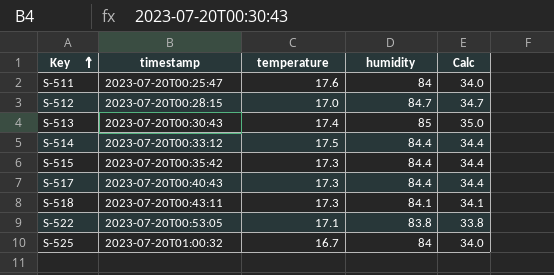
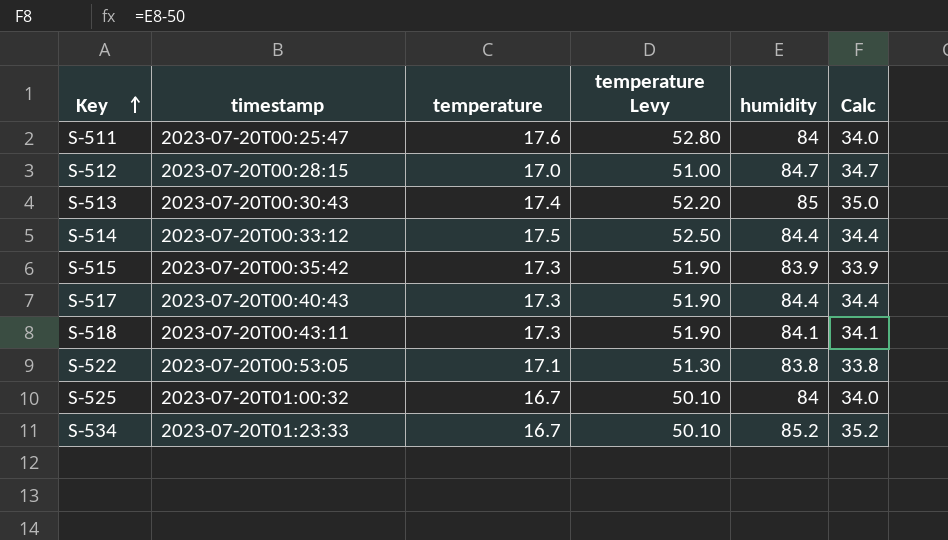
column temperature Levy | formula: none -> [temperature] * 3
S-515 | humidity: 84.4 -> 83.9
S-515 | Calc: 34.4 -> 33.9
row S-534: none -> 2023-07-20T01:23:33 | 16.7 | 50.10 | 85.2 | 35.2

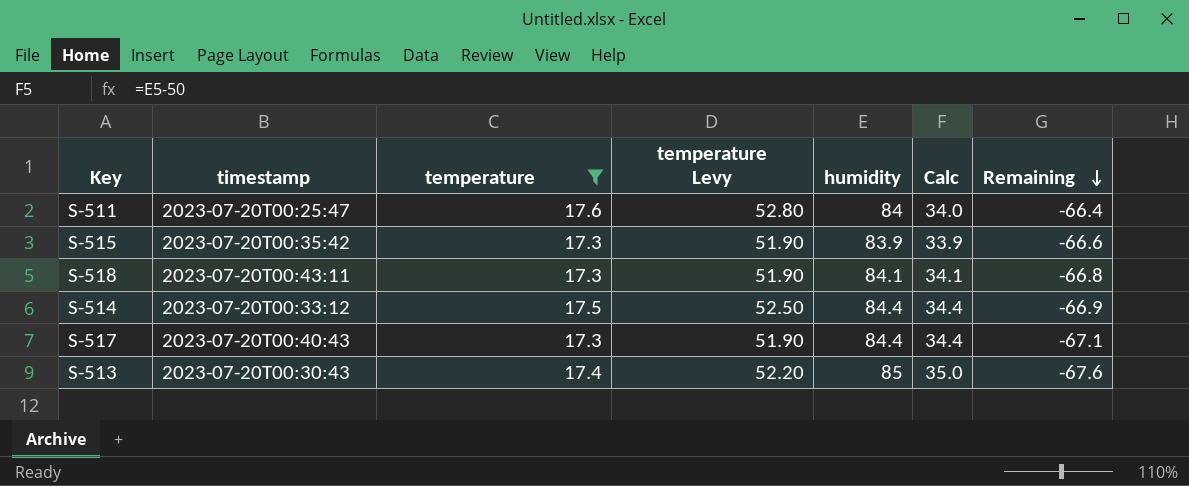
filter: none -> temperature >= 17.3
row order: Key ascending -> Remaining descending
column Remaining | formula: none -> [temperature] - [humidity]

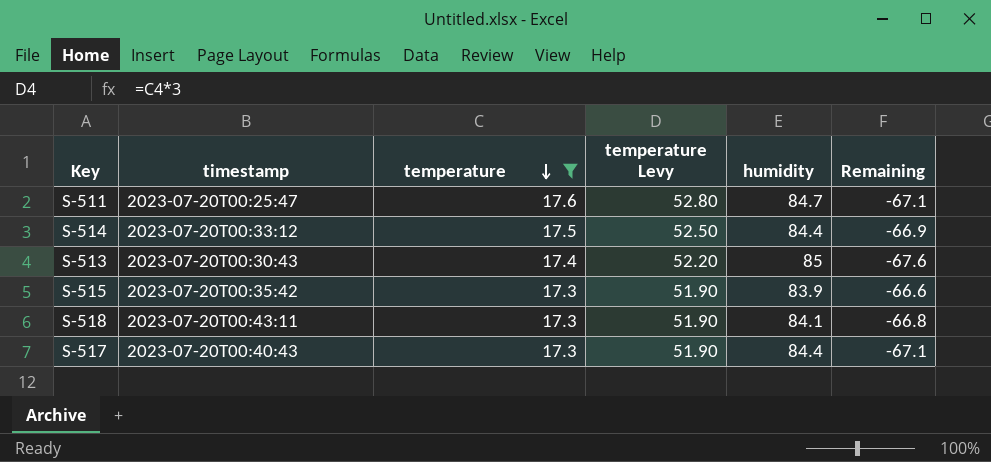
row order: Remaining descending -> temperature descending
column Calc | formula: [humidity] - 50 -> none
S-511 | humidity: 84 -> 84.7
S-511 | Remaining: -66.4 -> -67.1

